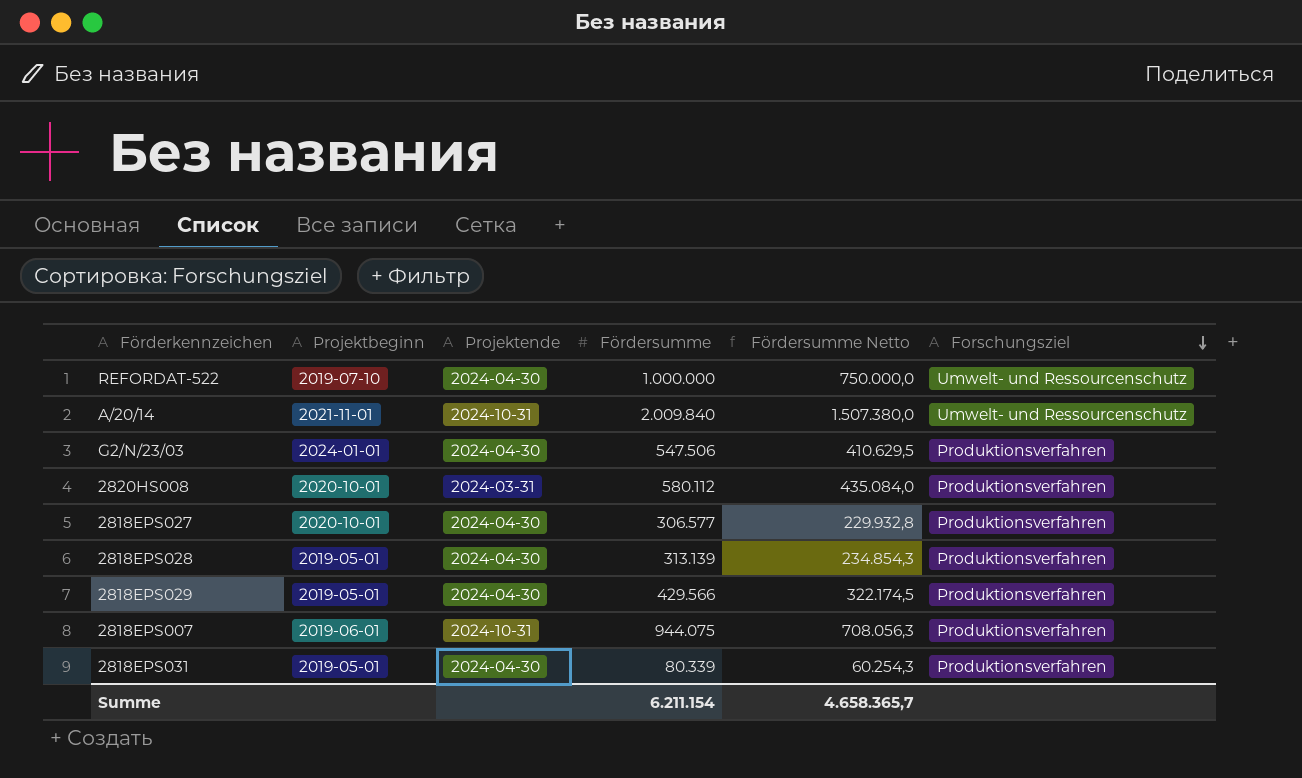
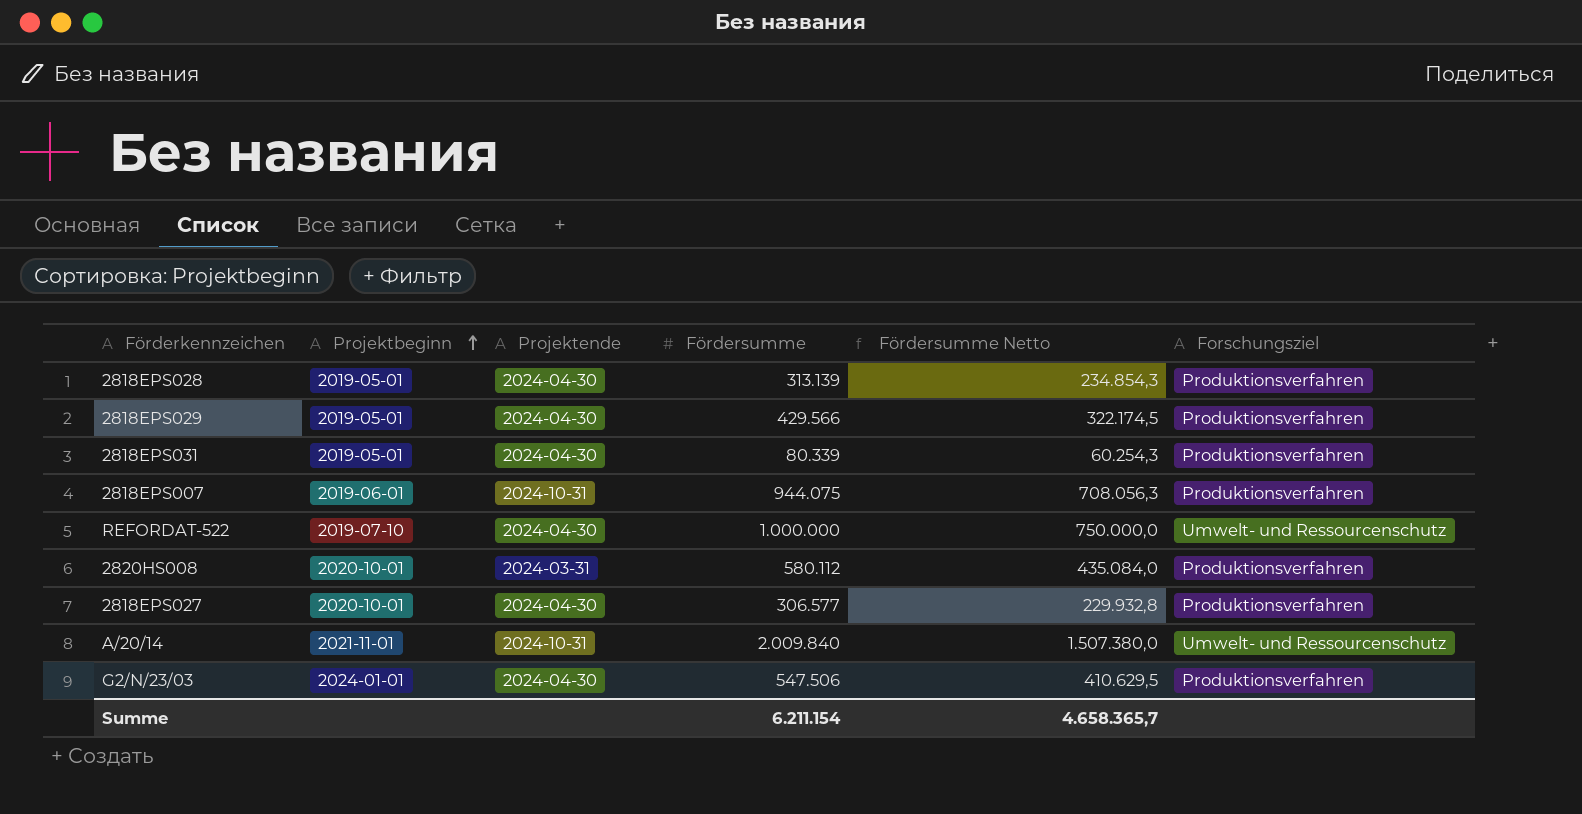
row order: Forschungsziel descending -> Projektbeginn ascending

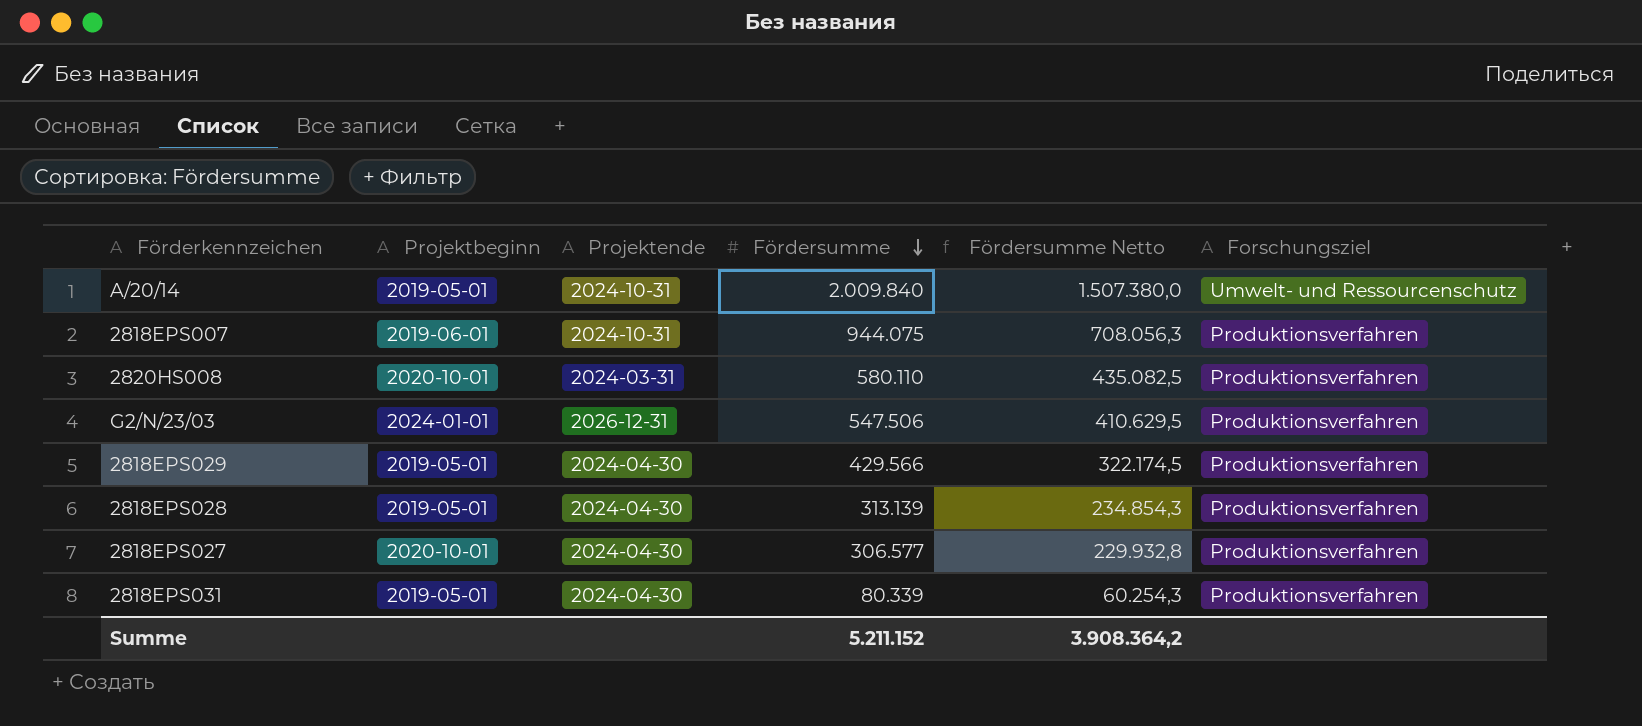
row order: Projektbeginn ascending -> Fördersumme descending
row REFORDAT-522: 2019-07-10 | 2024-04-30 | 1.000.000 | 750.000,0 | Umwelt- und Ressourcenschutz -> none
A/20/14 | Projektbeginn: 2021-11-01 -> 2019-05-01
2820HS008 | Fördersumme: 580.112 -> 580.110
2820HS008 | Fördersumme Netto: 435.084,0 -> 435.082,5
G2/N/23/03 | Projektende: 2024-04-30 -> 2026-12-31
Summe | Fördersumme: 6.211.154 -> 5.211.152
Summe | Fördersumme Netto: 4.658.365,7 -> 3.908.364,2

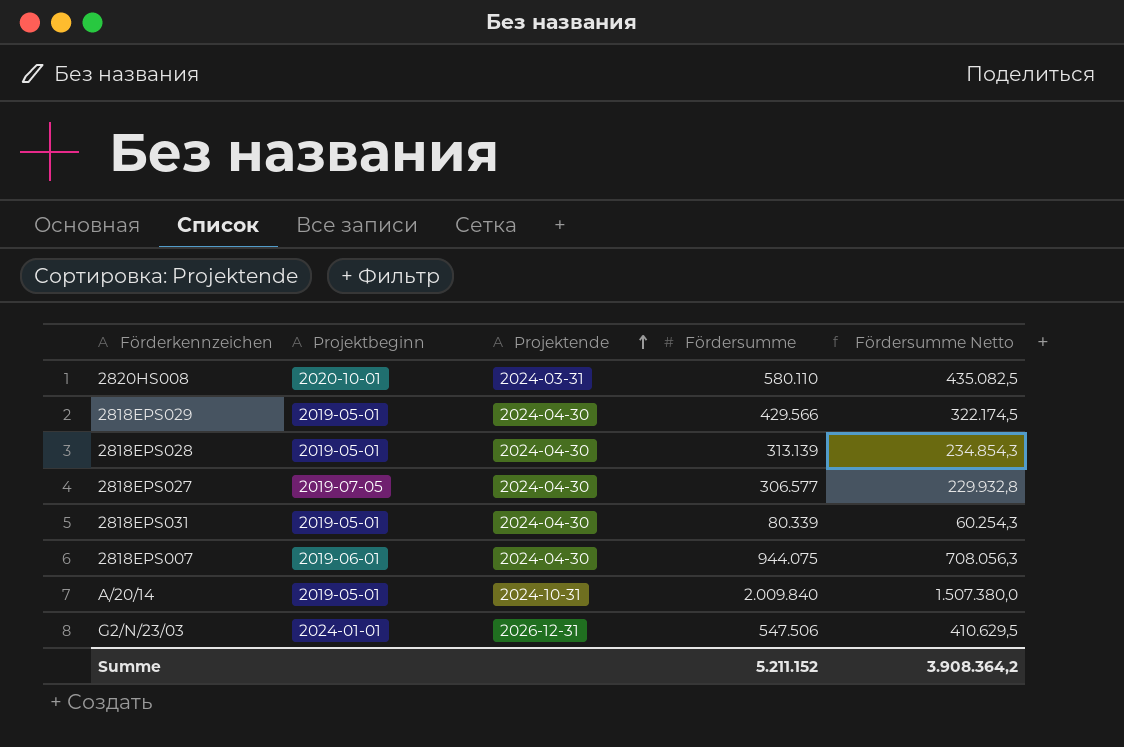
row order: Fördersumme descending -> Projektende ascending
column Forschungsziel | position: 6 -> none
2818EPS027 | Projektbeginn: 2020-10-01 -> 2019-07-05
2818EPS007 | Projektende: 2024-10-31 -> 2024-04-30

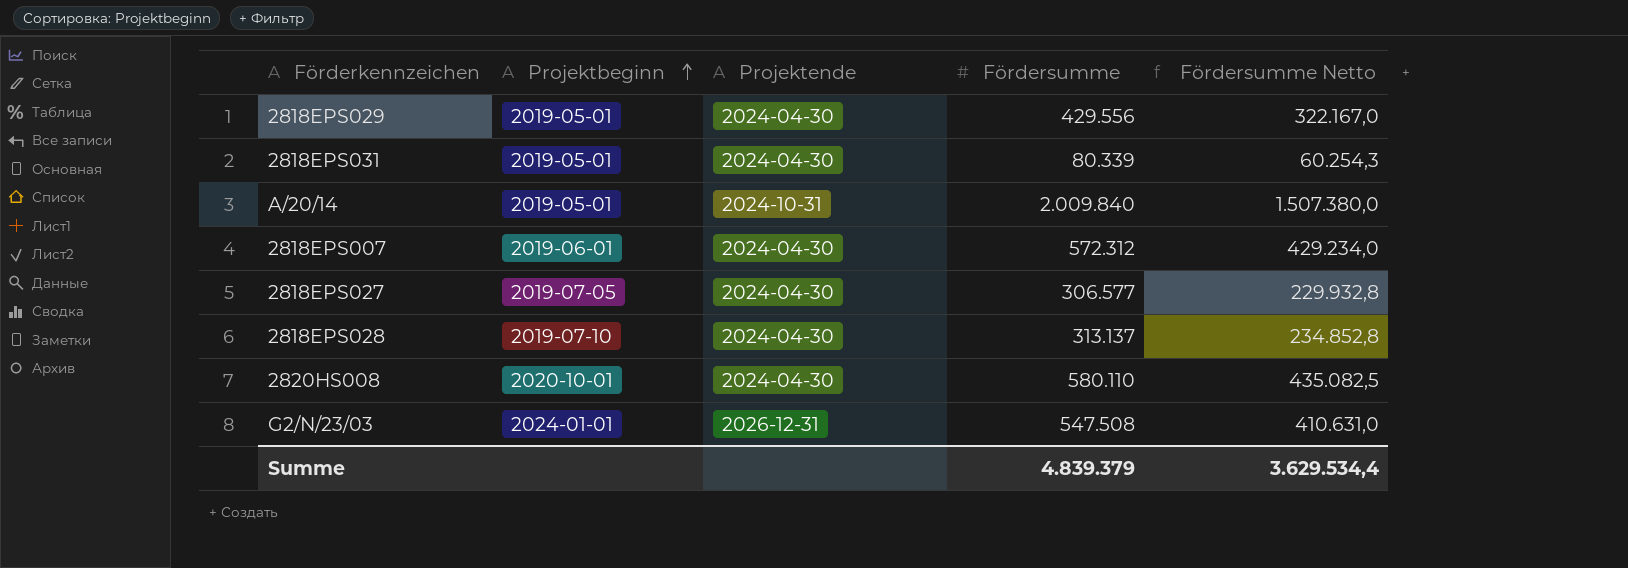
row order: Projektende ascending -> Projektbeginn ascending
2818EPS029 | Fördersumme: 429.566 -> 429.556
2818EPS029 | Fördersumme Netto: 322.174,5 -> 322.167,0
2818EPS007 | Fördersumme: 944.075 -> 572.312
2818EPS007 | Fördersumme Netto: 708.056,3 -> 429.234,0
2818EPS028 | Projektbeginn: 2019-05-01 -> 2019-07-10
2818EPS028 | Fördersumme: 313.139 -> 313.137
2818EPS028 | Fördersumme Netto: 234.854,3 -> 234.852,8
2820HS008 | Projektende: 2024-03-31 -> 2024-04-30
G2/N/23/03 | Fördersumme: 547.506 -> 547.508
G2/N/23/03 | Fördersumme Netto: 410.629,5 -> 410.631,0
Summe | Fördersumme: 5.211.152 -> 4.839.379
Summe | Fördersumme Netto: 3.908.364,2 -> 3.629.534,4

